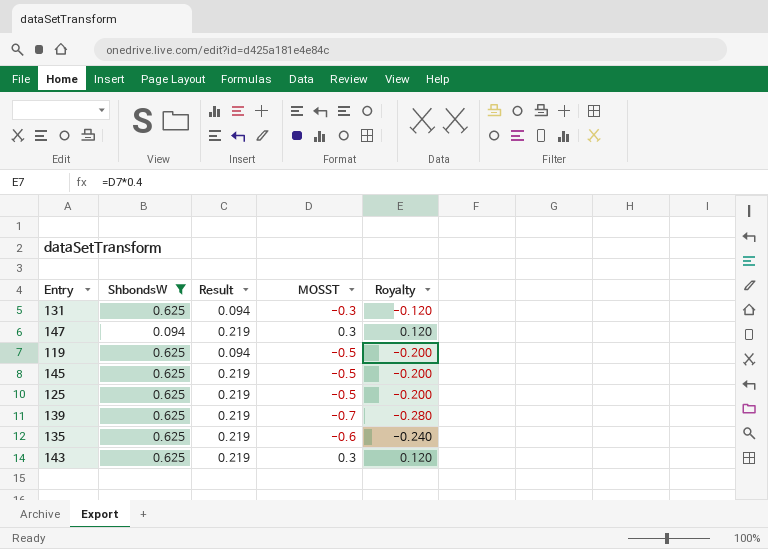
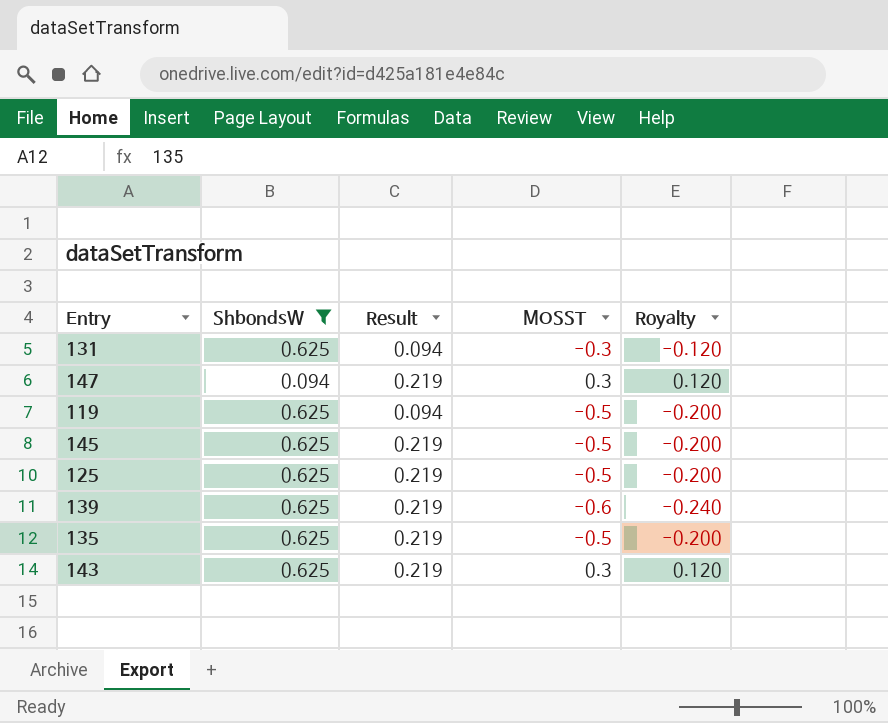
139 | MOSST: -0.7 -> -0.6
139 | Royalty: -0.280 -> -0.240
135 | MOSST: -0.6 -> -0.5
135 | Royalty: -0.240 -> -0.200

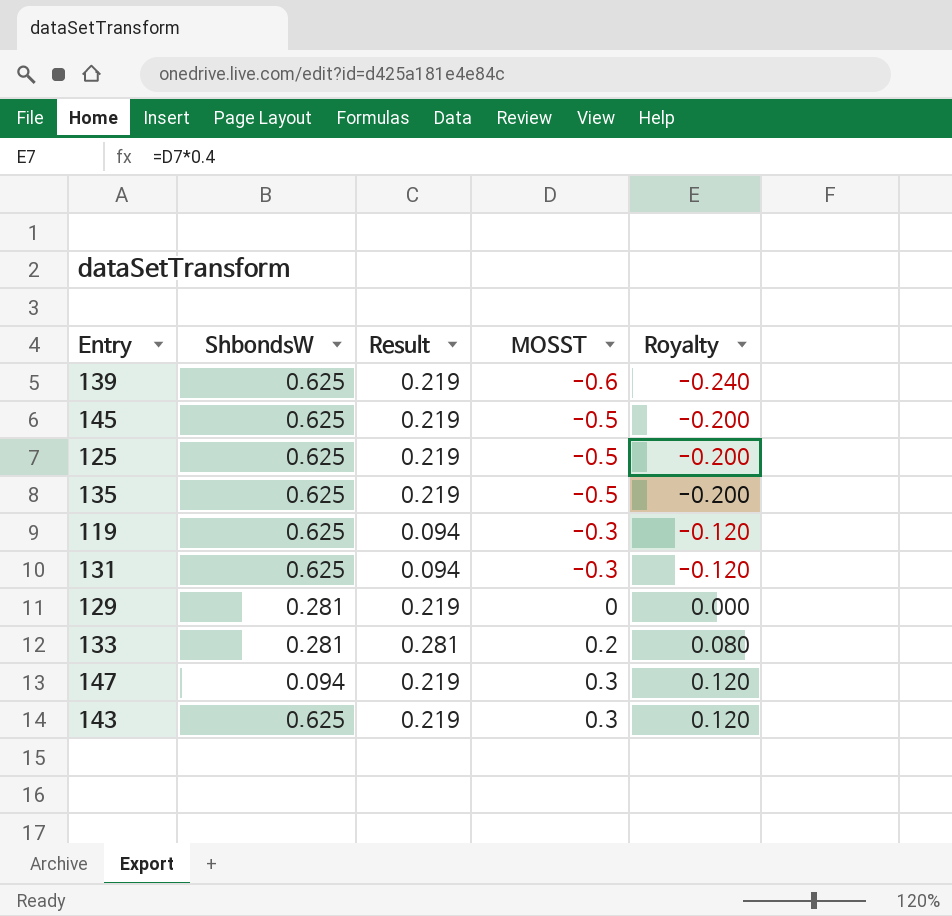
filter: ShbondsW != 0.281 -> none
row order: none -> MOSST ascending
119 | MOSST: -0.5 -> -0.3
119 | Royalty: -0.200 -> -0.120

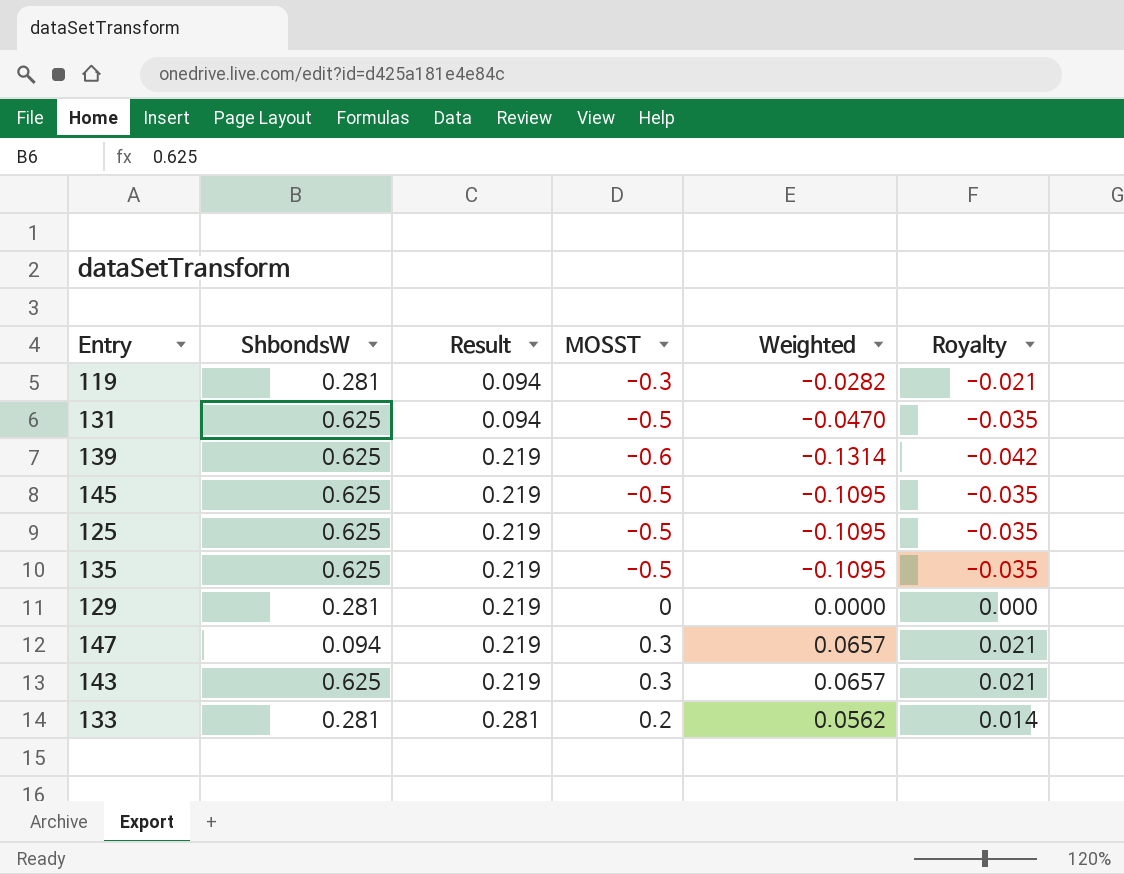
row order: MOSST ascending -> Result ascending
column Weighted | formula: none -> [Result] * [MOSST]
column Royalty | formula: [MOSST] * 0.4 -> [MOSST] * 0.07
119 | ShbondsW: 0.625 -> 0.281
131 | MOSST: -0.3 -> -0.5

